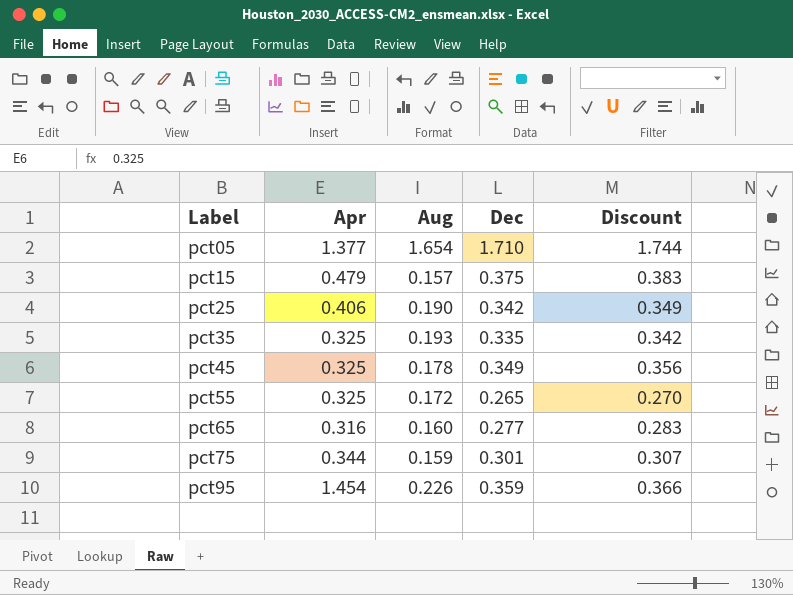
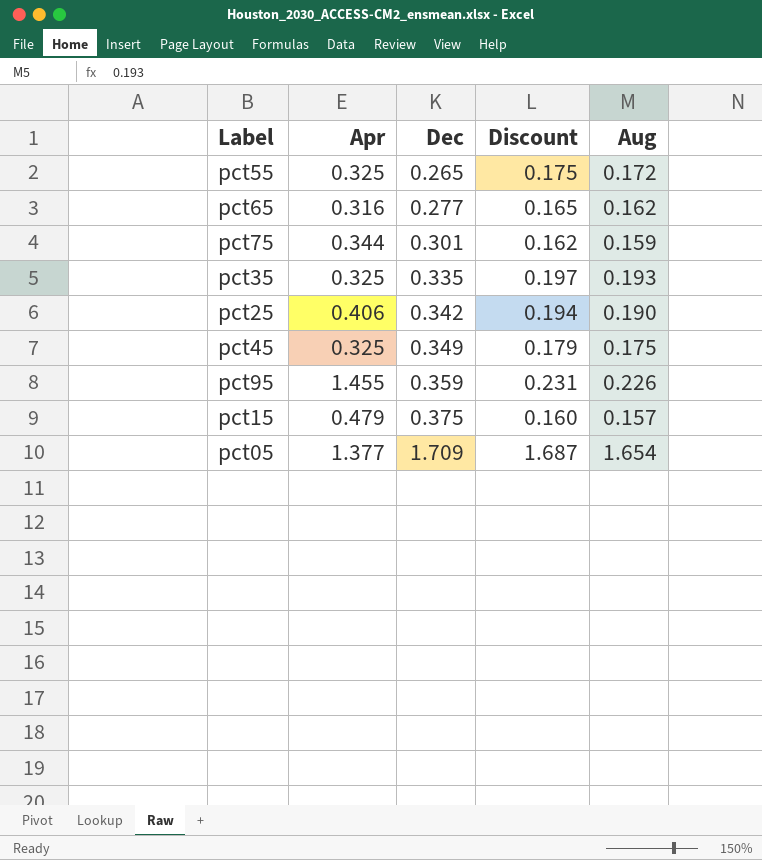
row order: Label ascending -> Dec ascending
column Discount | formula: [Dec] * 1.02 -> [Aug] * 1.02
column Aug | position: 3 -> 5
pct65 | Aug: 0.160 -> 0.162
pct45 | Aug: 0.178 -> 0.175
pct95 | Apr: 1.454 -> 1.455
pct05 | Dec: 1.710 -> 1.709

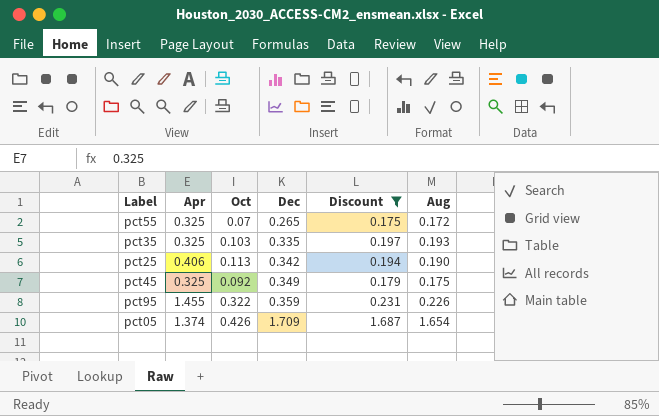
filter: none -> Discount >= 0.175
column Oct | position: none -> 3
pct05 | Apr: 1.377 -> 1.374

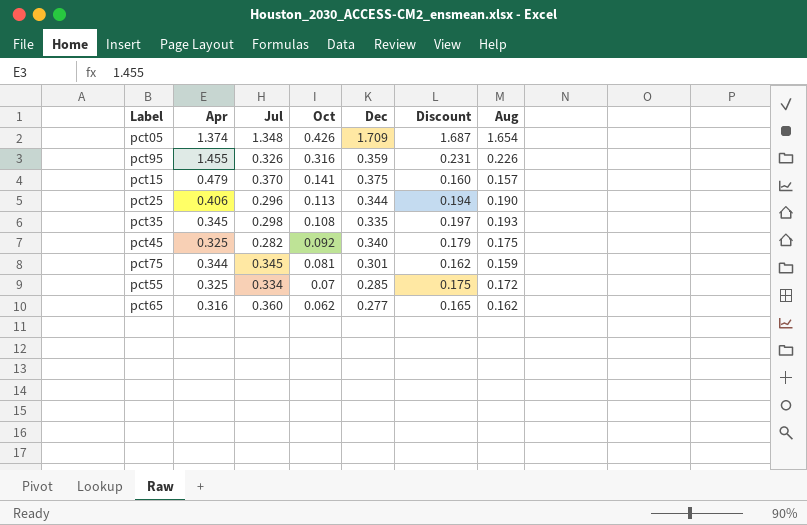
filter: Discount >= 0.175 -> none
row order: Dec ascending -> Oct descending
column Jul | position: none -> 3
pct95 | Oct: 0.322 -> 0.316
pct25 | Dec: 0.342 -> 0.344
pct35 | Apr: 0.325 -> 0.345
pct35 | Oct: 0.103 -> 0.108
pct45 | Dec: 0.349 -> 0.340
pct55 | Dec: 0.265 -> 0.285

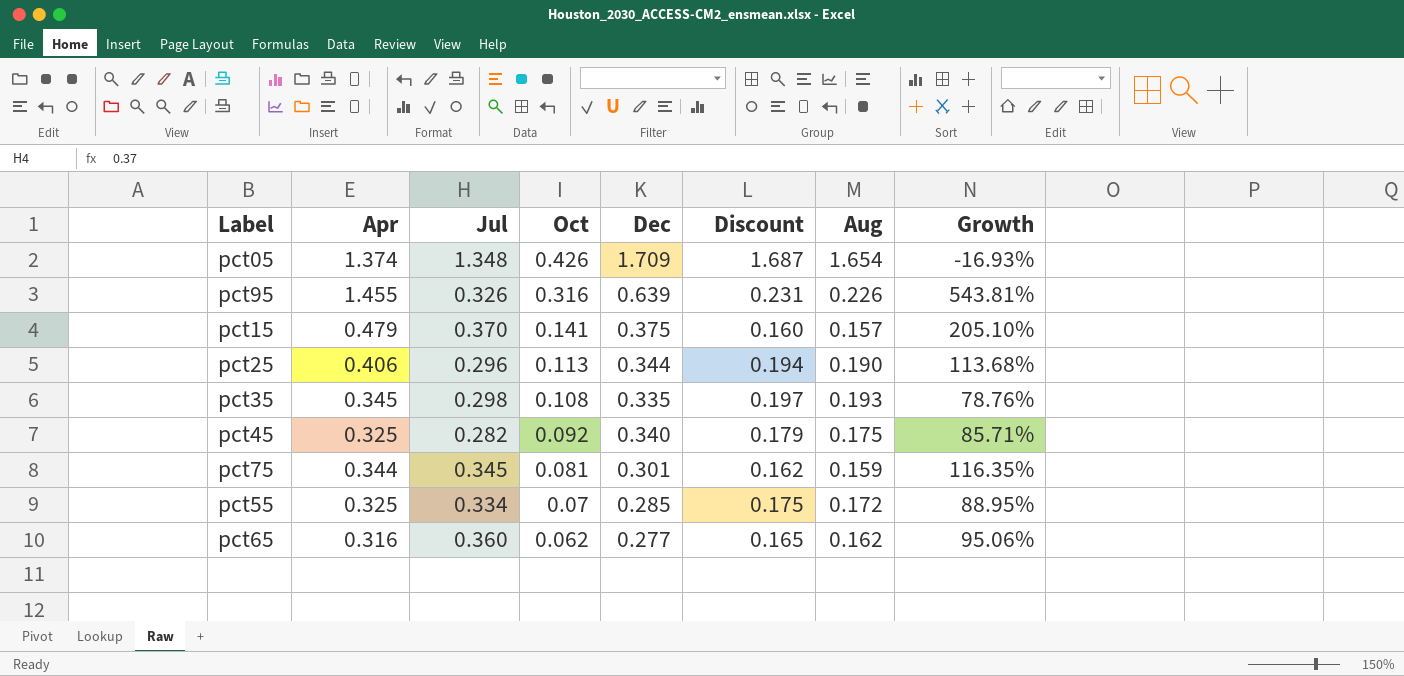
column Growth | formula: none -> ([Apr] - [Aug]) / [Aug]
pct95 | Dec: 0.359 -> 0.639

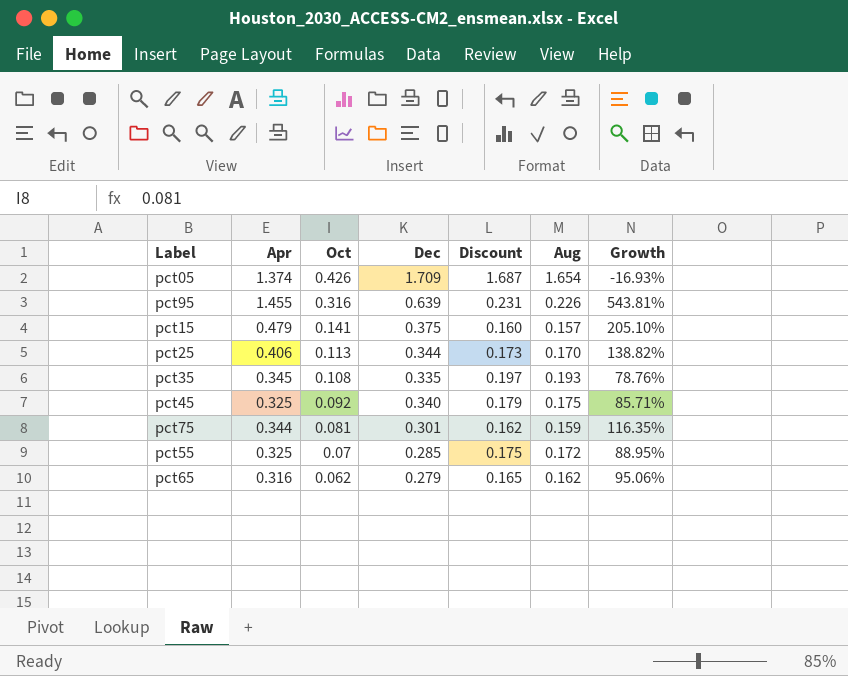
column Jul | position: 3 -> none
pct25 | Discount: 0.194 -> 0.173
pct25 | Aug: 0.190 -> 0.170
pct25 | Growth: 113.68% -> 138.82%
pct65 | Dec: 0.277 -> 0.279

